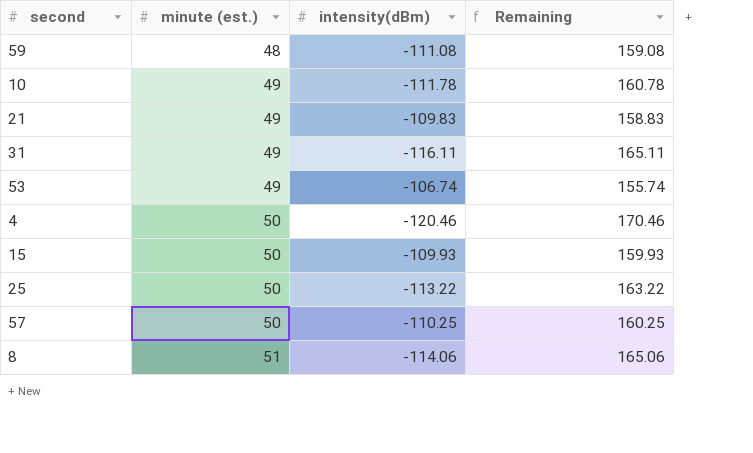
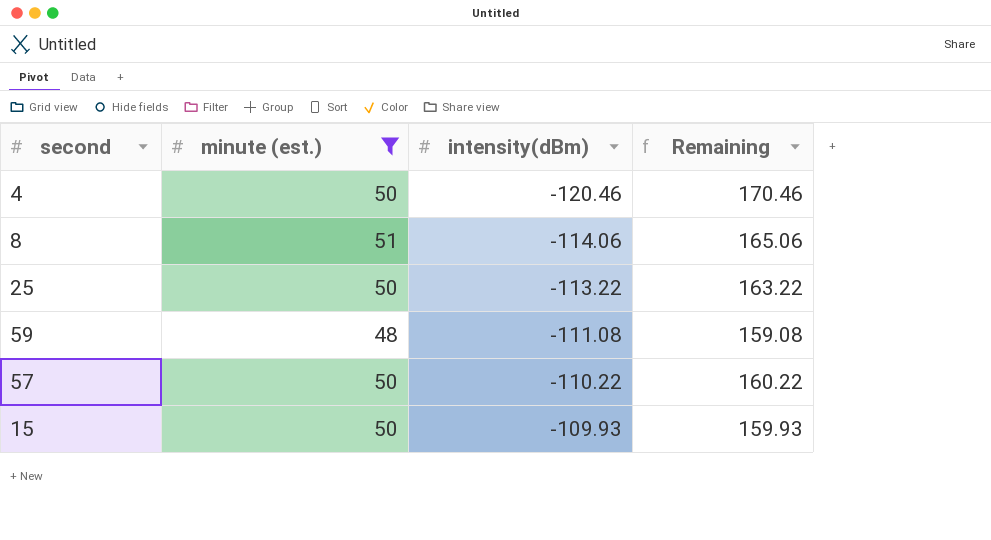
filter: none -> minute (est.) != 49
row order: minute (est.) ascending -> intensity(dBm) ascending
57 | intensity(dBm): -110.25 -> -110.22
57 | Remaining: 160.25 -> 160.22

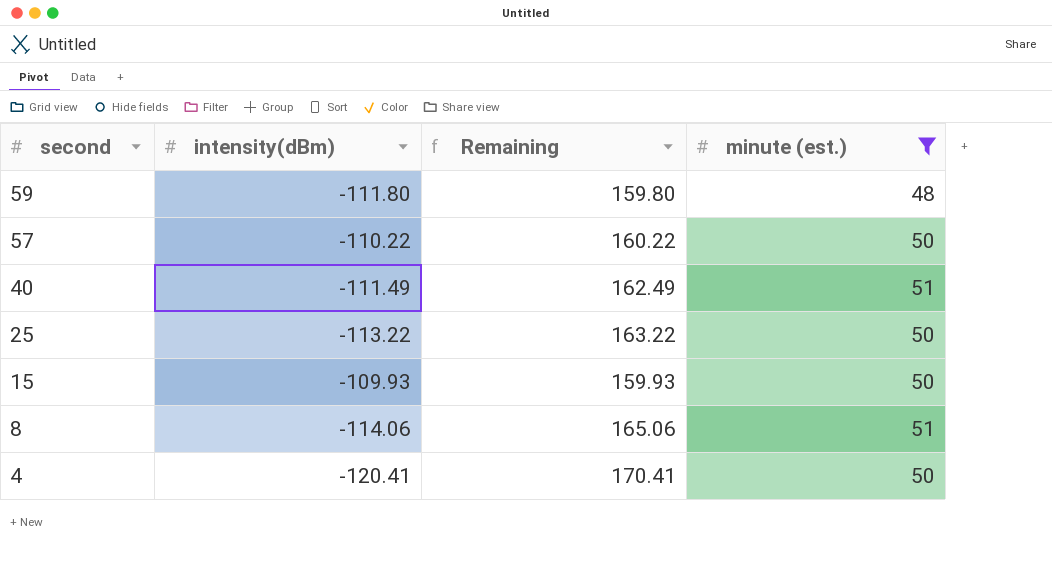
row order: intensity(dBm) ascending -> second descending
column minute (est.) | position: 2 -> 4
59 | intensity(dBm): -111.08 -> -111.80
59 | Remaining: 159.08 -> 159.80
row 40: none -> -111.49 | 162.49 | 51
4 | intensity(dBm): -120.46 -> -120.41
4 | Remaining: 170.46 -> 170.41

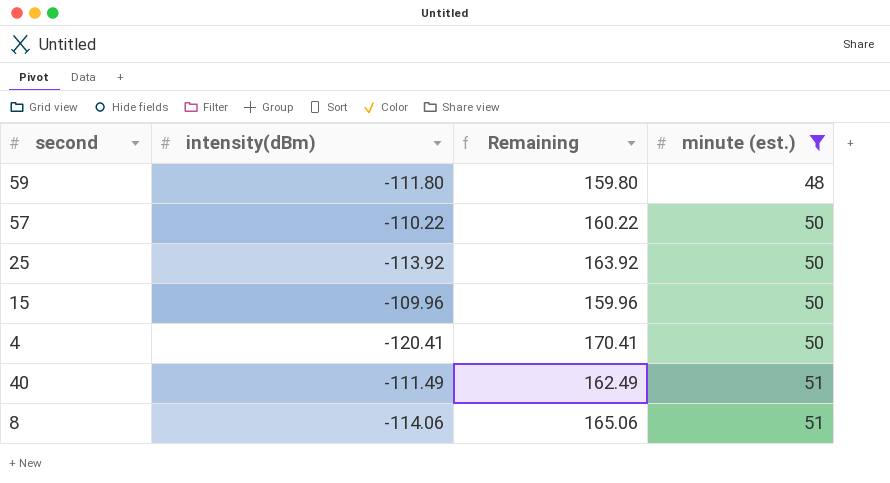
row order: second descending -> minute (est.) ascending
25 | intensity(dBm): -113.22 -> -113.92
25 | Remaining: 163.22 -> 163.92
15 | intensity(dBm): -109.93 -> -109.96
15 | Remaining: 159.93 -> 159.96

